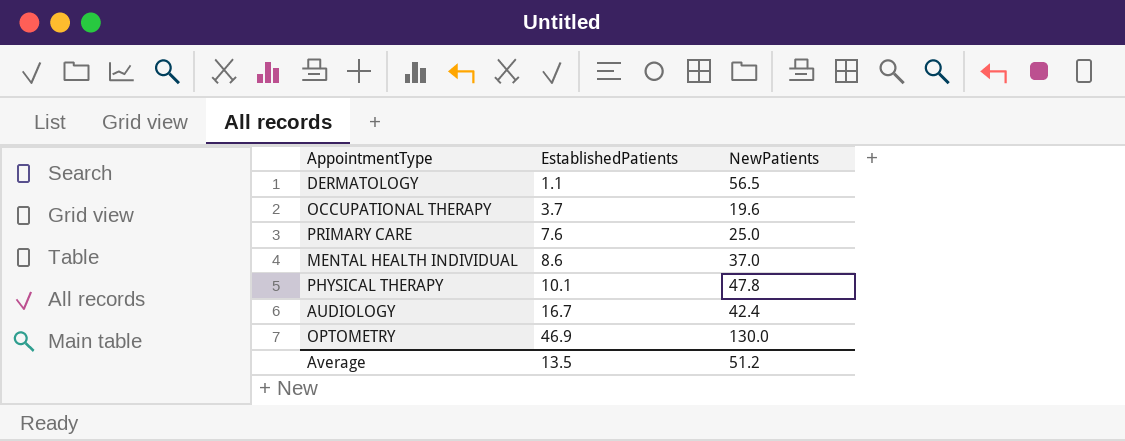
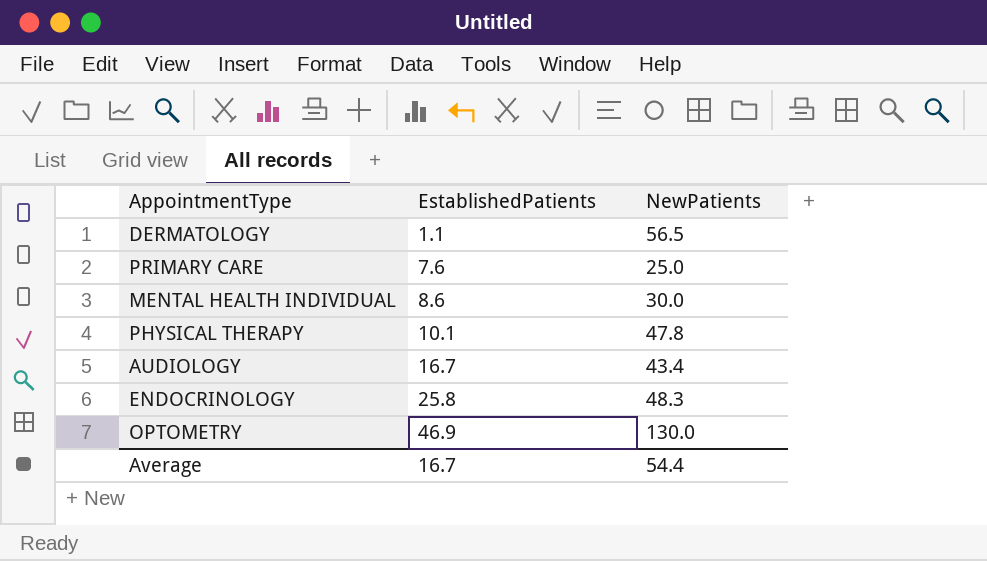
row OCCUPATIONAL THERAPY: 3.7 | 19.6 -> none
MENTAL HEALTH INDIVIDUAL | NewPatients: 37.0 -> 30.0
AUDIOLOGY | NewPatients: 42.4 -> 43.4
row ENDOCRINOLOGY: none -> 25.8 | 48.3
Average | EstablishedPatients: 13.5 -> 16.7
Average | NewPatients: 51.2 -> 54.4

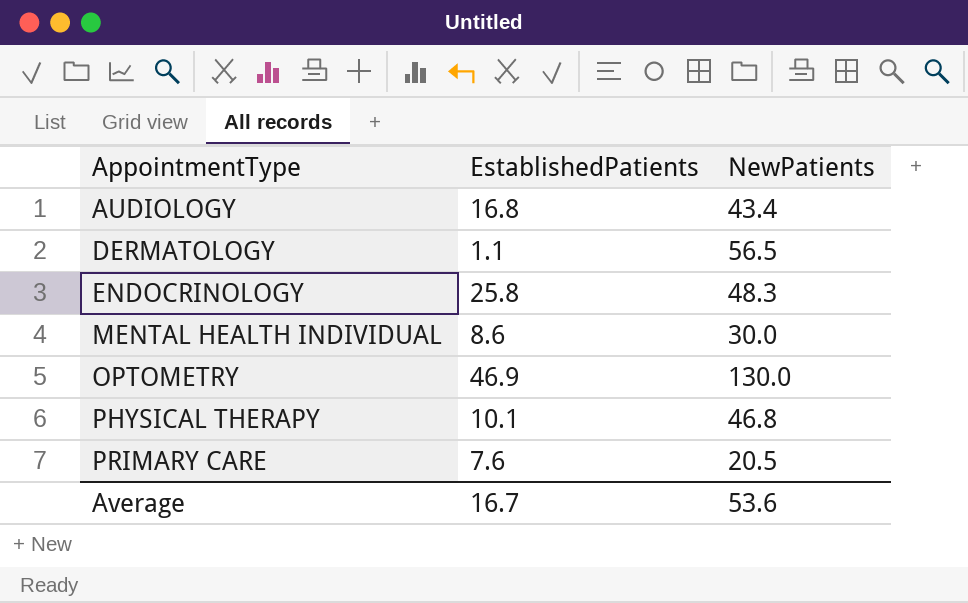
row order: EstablishedPatients ascending -> AppointmentType ascending
AUDIOLOGY | EstablishedPatients: 16.7 -> 16.8
PHYSICAL THERAPY | NewPatients: 47.8 -> 46.8
PRIMARY CARE | NewPatients: 25.0 -> 20.5
Average | NewPatients: 54.4 -> 53.6

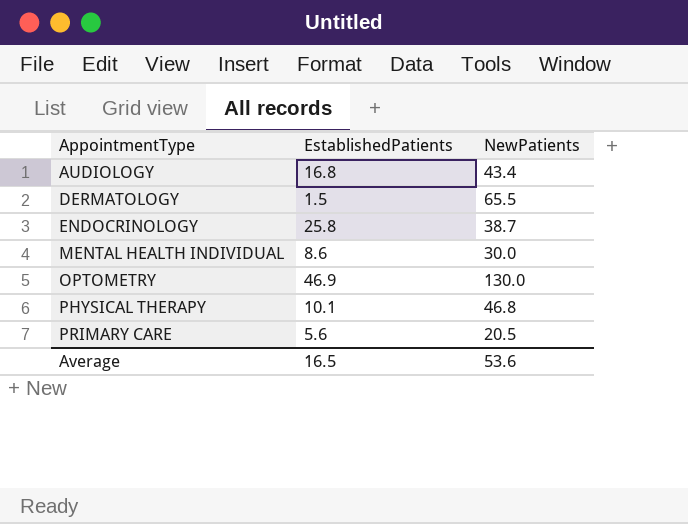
DERMATOLOGY | EstablishedPatients: 1.1 -> 1.5
DERMATOLOGY | NewPatients: 56.5 -> 65.5
ENDOCRINOLOGY | NewPatients: 48.3 -> 38.7
PRIMARY CARE | EstablishedPatients: 7.6 -> 5.6
Average | EstablishedPatients: 16.7 -> 16.5

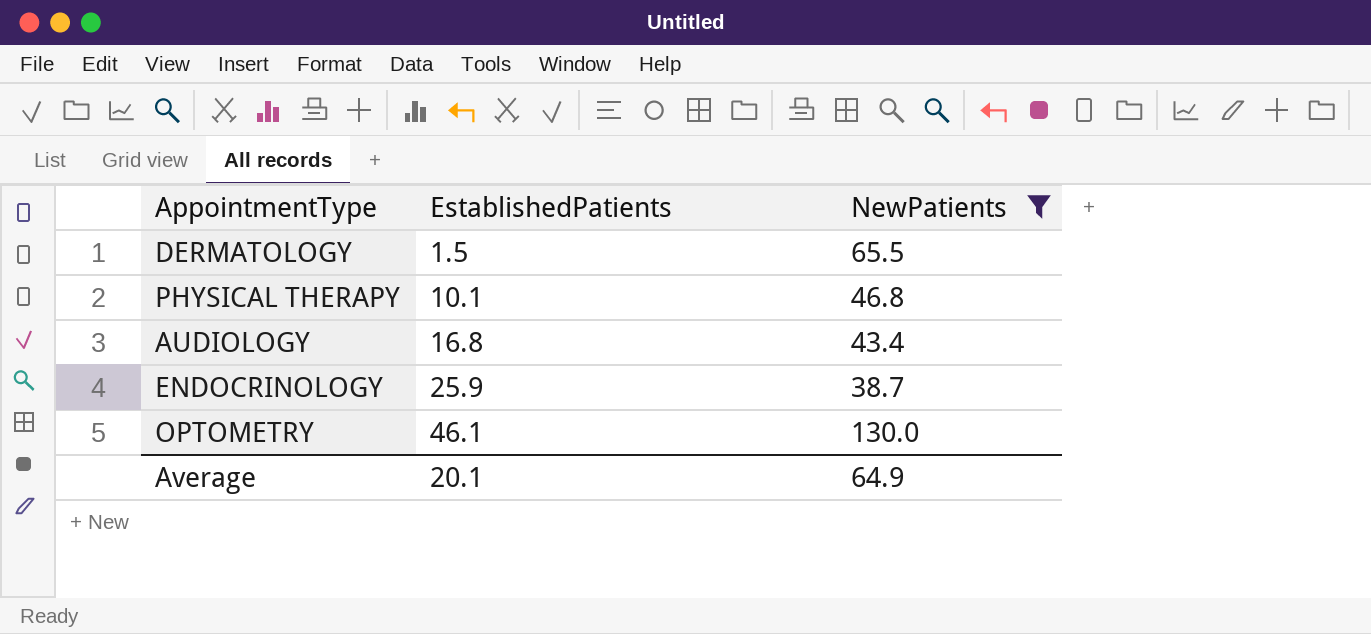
filter: none -> NewPatients >= 38.7
row order: AppointmentType ascending -> EstablishedPatients ascending
ENDOCRINOLOGY | EstablishedPatients: 25.8 -> 25.9
OPTOMETRY | EstablishedPatients: 46.9 -> 46.1
Average | EstablishedPatients: 16.5 -> 20.1
Average | NewPatients: 53.6 -> 64.9

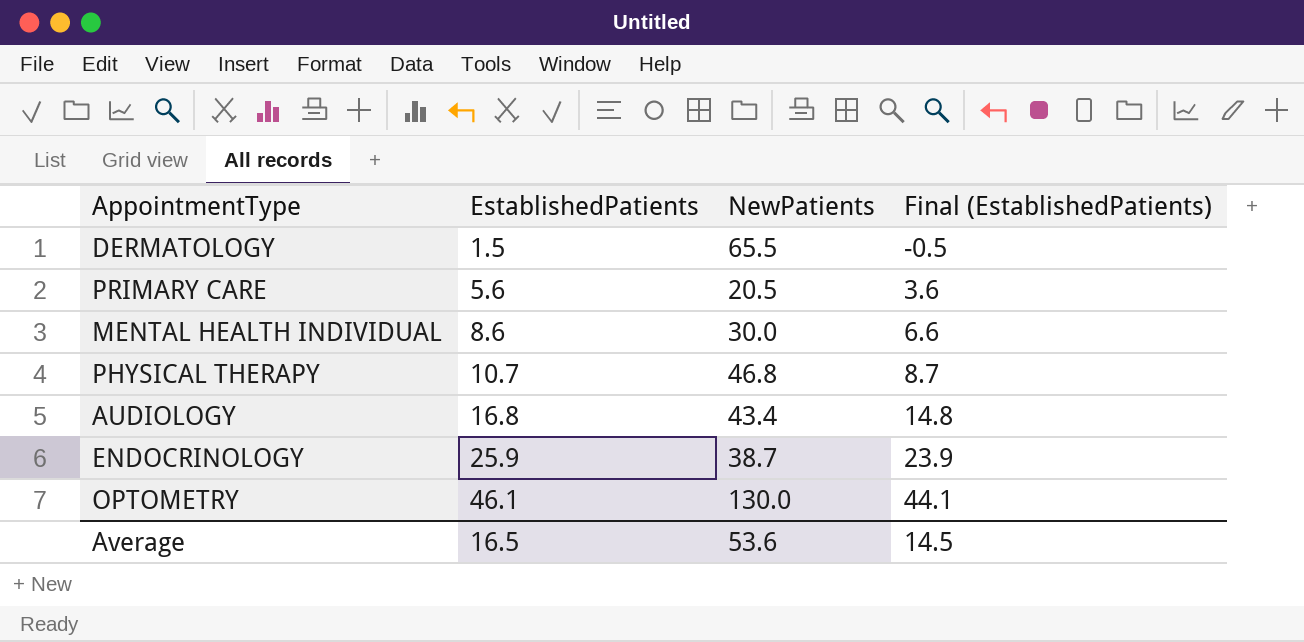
filter: NewPatients >= 38.7 -> none
column Final (EstablishedPatients) | formula: none -> [EstablishedPatients] - 2
PHYSICAL THERAPY | EstablishedPatients: 10.1 -> 10.7
Average | EstablishedPatients: 20.1 -> 16.5
Average | NewPatients: 64.9 -> 53.6

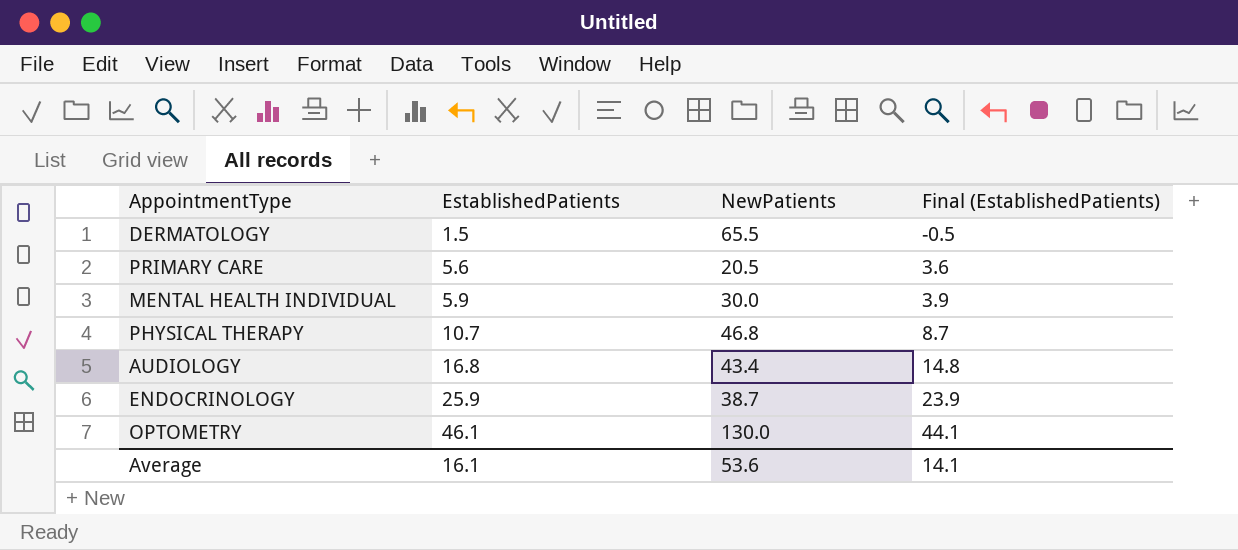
MENTAL HEALTH INDIVIDUAL | EstablishedPatients: 8.6 -> 5.9
MENTAL HEALTH INDIVIDUAL | Final (EstablishedPatients): 6.6 -> 3.9
Average | EstablishedPatients: 16.5 -> 16.1
Average | Final (EstablishedPatients): 14.5 -> 14.1

